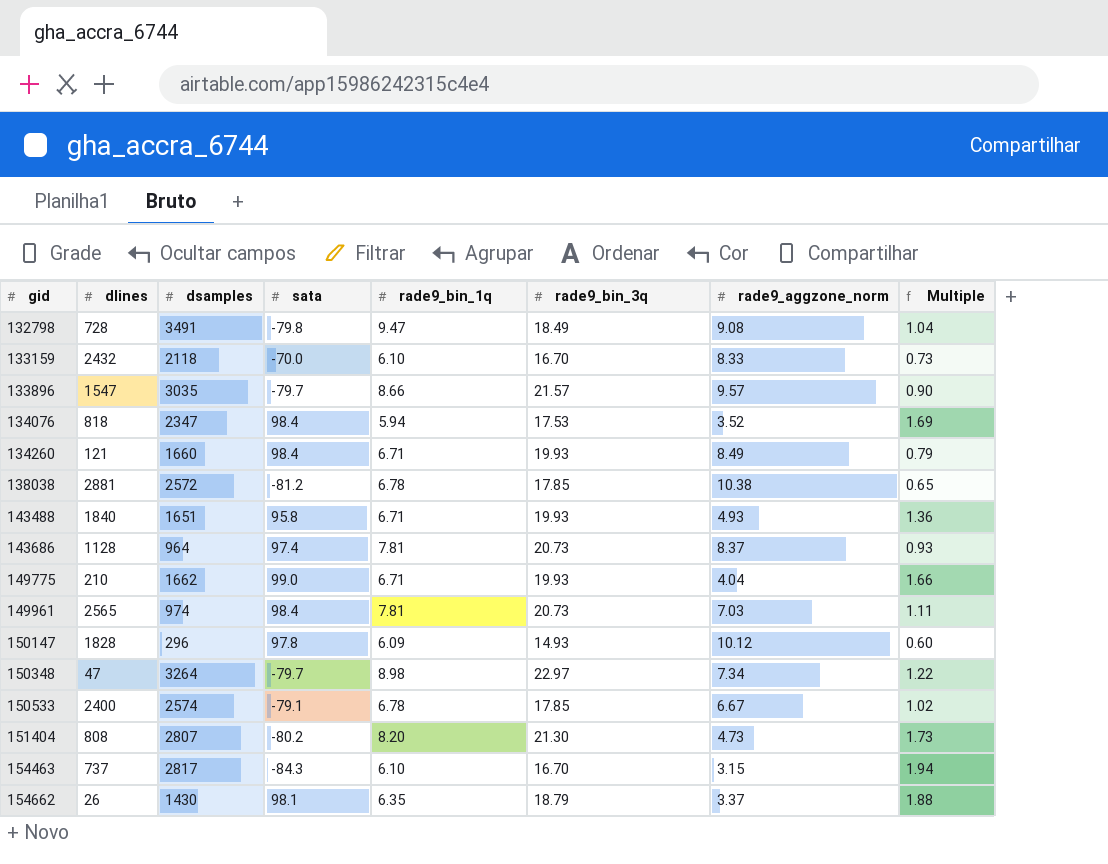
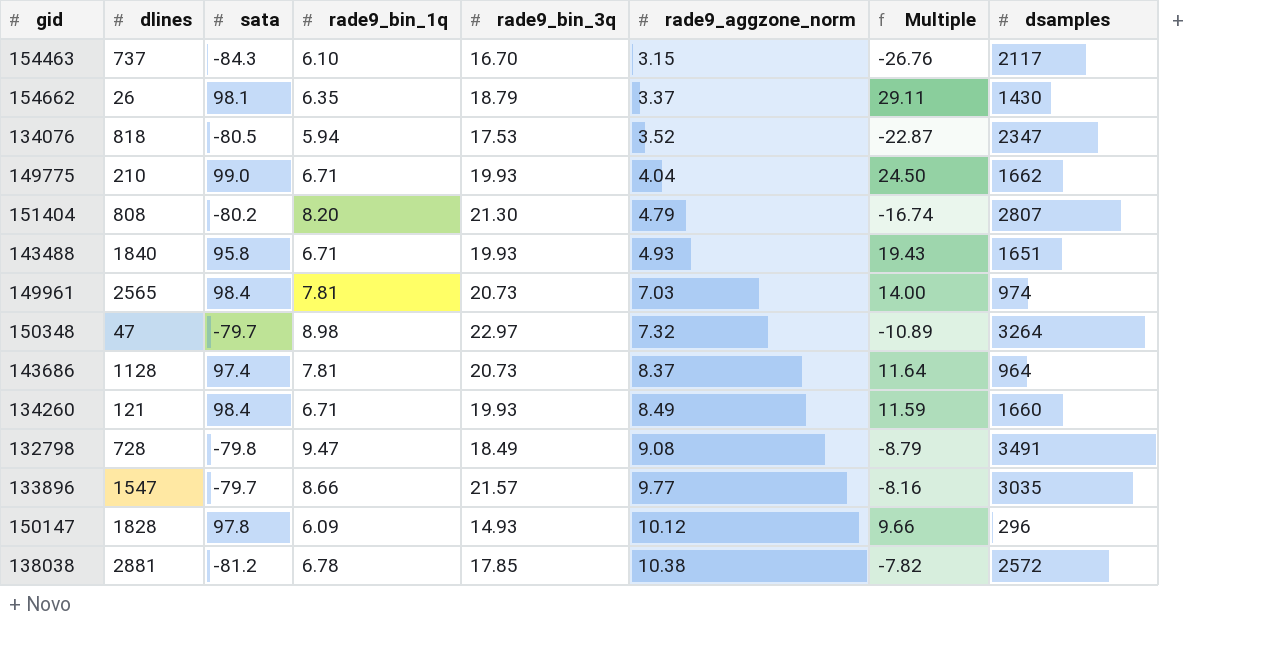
row order: gid ascending -> rade9_aggzone_norm ascending
column Multiple | formula: [rade9_bin_1q] / [rade9_aggzone_norm] -> [sata] / [rade9_aggzone_norm]
column dsamples | position: 3 -> 8
row 133159: 2432 | 2118 | -70.0 | 6.10 | 16.70 | 8.33 | 0.73 -> none
row 150533: 2400 | 2574 | -79.1 | 6.78 | 17.85 | 6.67 | 1.02 -> none
154463 | dsamples: 2817 -> 2117
134076 | sata: 98.4 -> -80.5
151404 | rade9_aggzone_norm: 4.73 -> 4.79
150348 | rade9_aggzone_norm: 7.34 -> 7.32
133896 | rade9_aggzone_norm: 9.57 -> 9.77

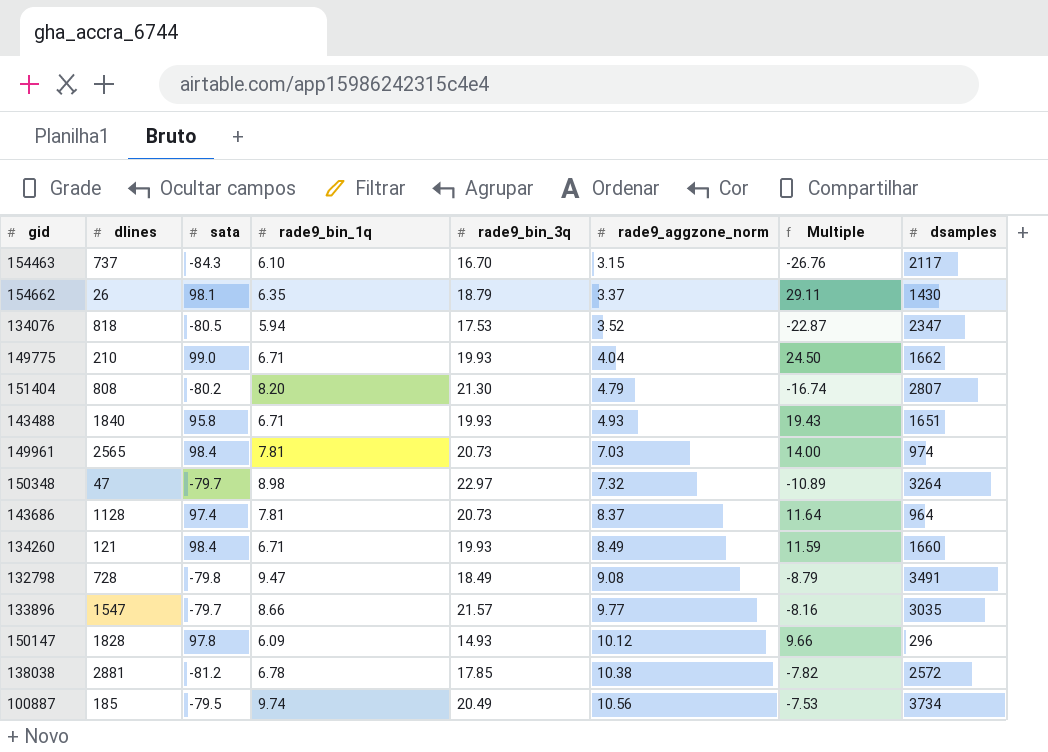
row 100887: none -> 185 | -79.5 | 9.74 | 20.49 | 10.56 | -7.53 | 3734

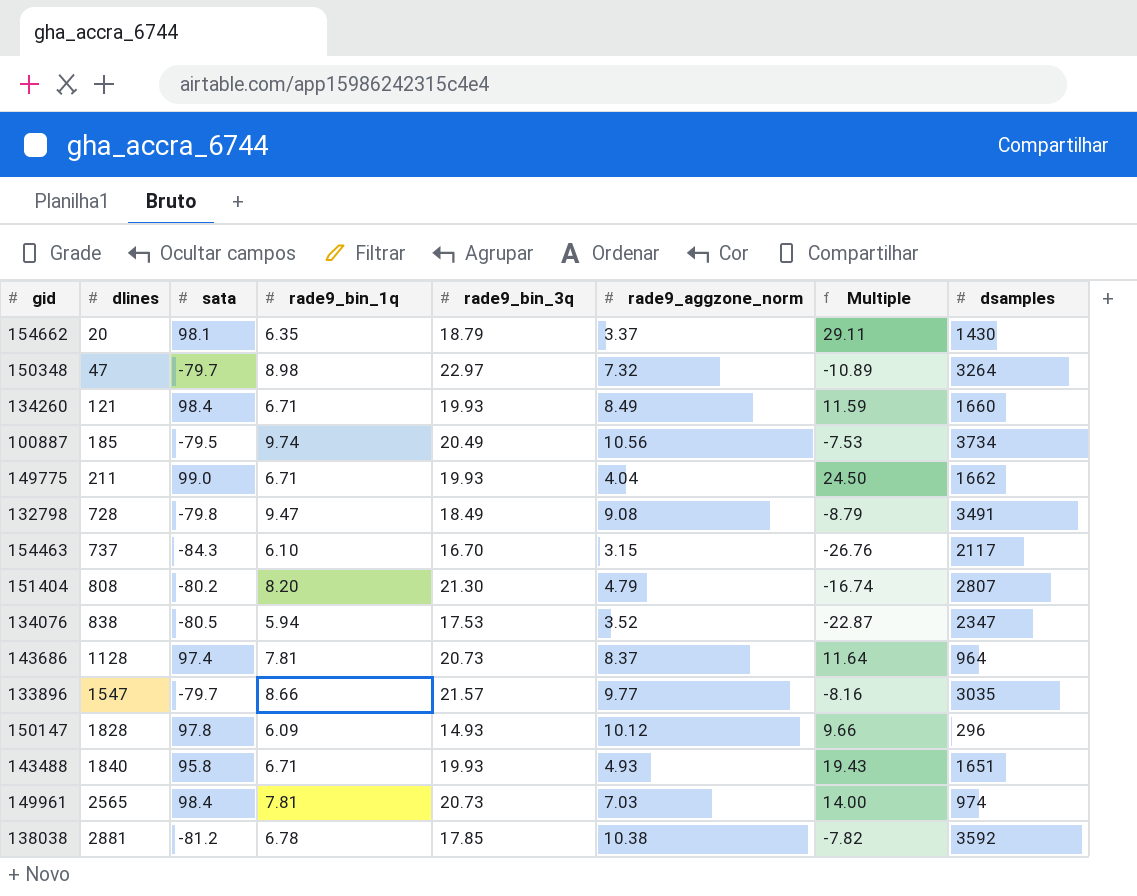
row order: rade9_aggzone_norm ascending -> dlines ascending
154662 | dlines: 26 -> 20
149775 | dlines: 210 -> 211
134076 | dlines: 818 -> 838
138038 | dsamples: 2572 -> 3592

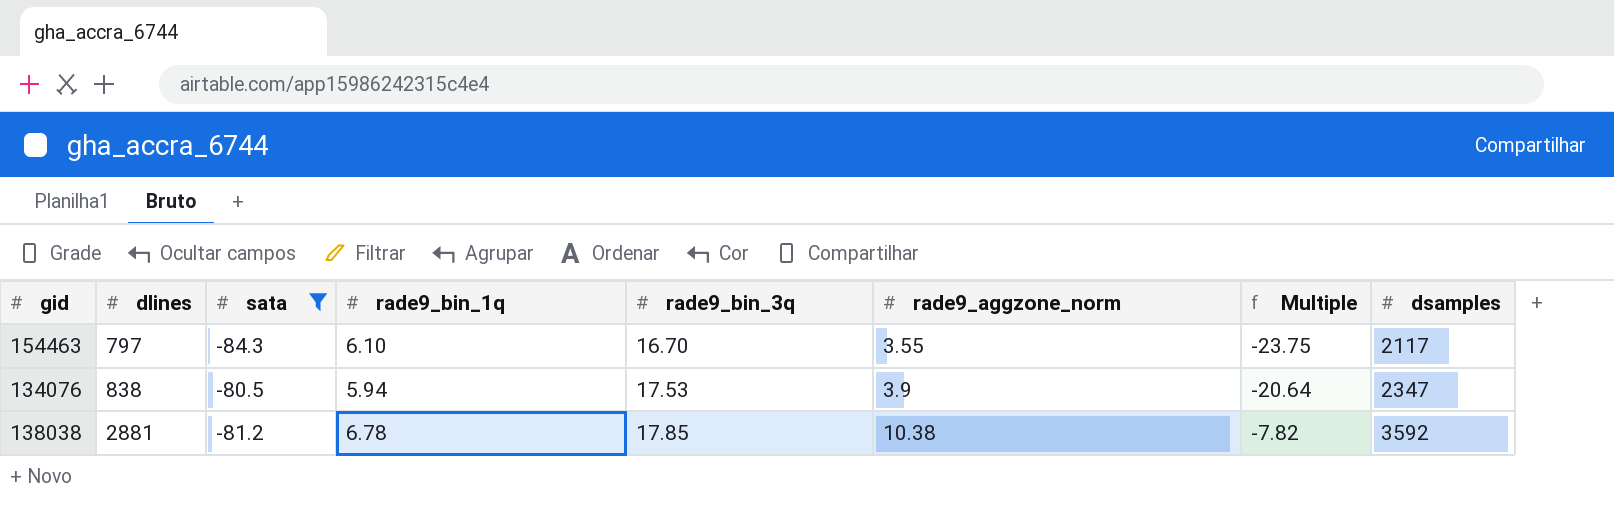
filter: none -> sata <= -80.5
154463 | dlines: 737 -> 797
154463 | rade9_aggzone_norm: 3.15 -> 3.55
154463 | Multiple: -26.76 -> -23.75
134076 | rade9_aggzone_norm: 3.52 -> 3.9
134076 | Multiple: -22.87 -> -20.64

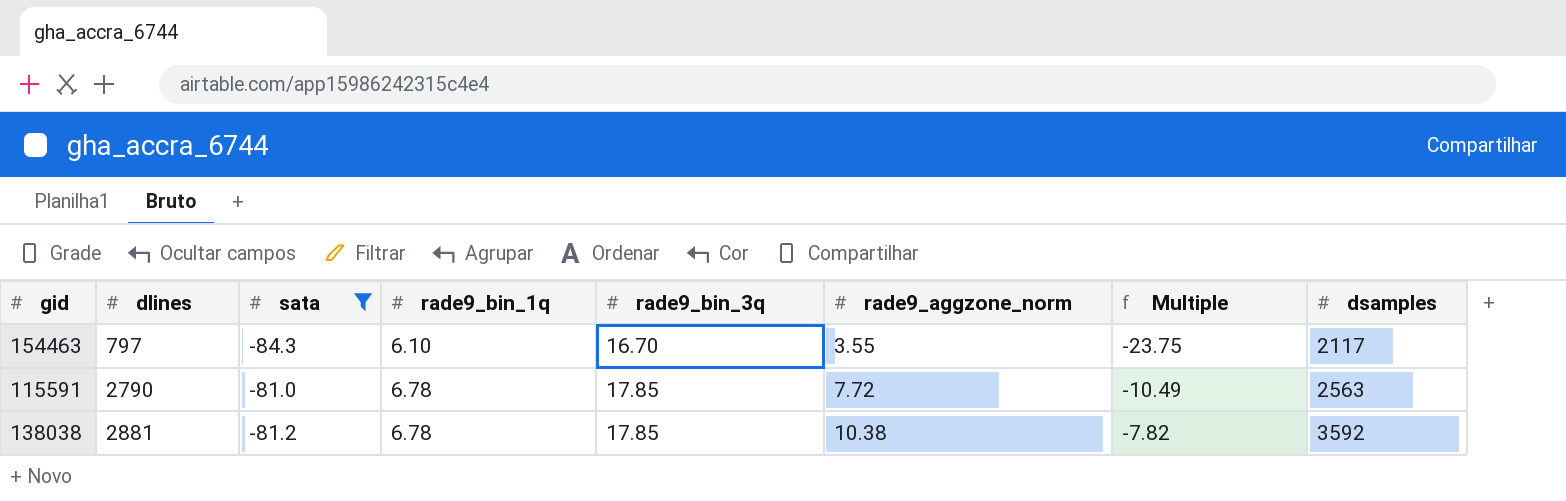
row 134076: 838 | -80.5 | 5.94 | 17.53 | 3.9 | -20.64 | 2347 -> none
row 115591: none -> 2790 | -81.0 | 6.78 | 17.85 | 7.72 | -10.49 | 2563

